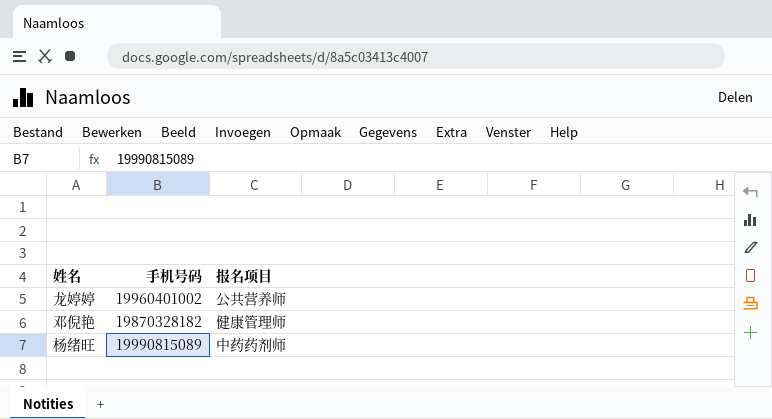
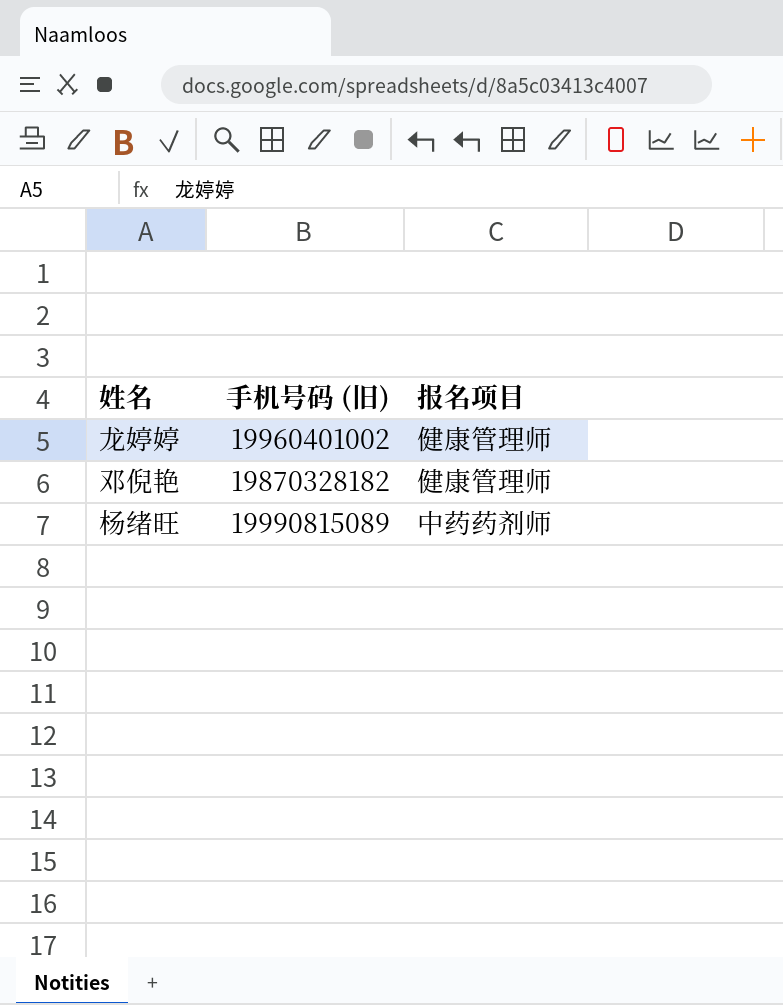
column name: 手机号码 -> 手机号码 (旧)
龙婷婷 | 报名项目: 公共营养师 -> 健康管理师

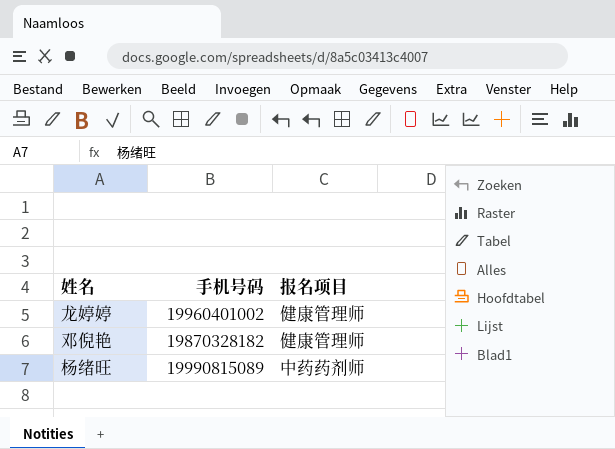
column name: 手机号码 (旧) -> 手机号码

